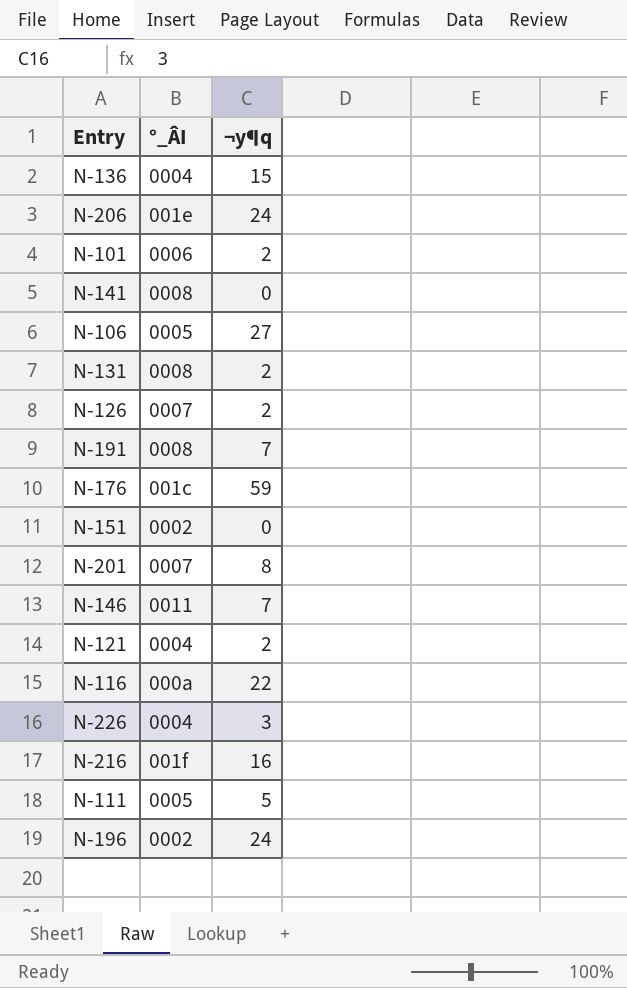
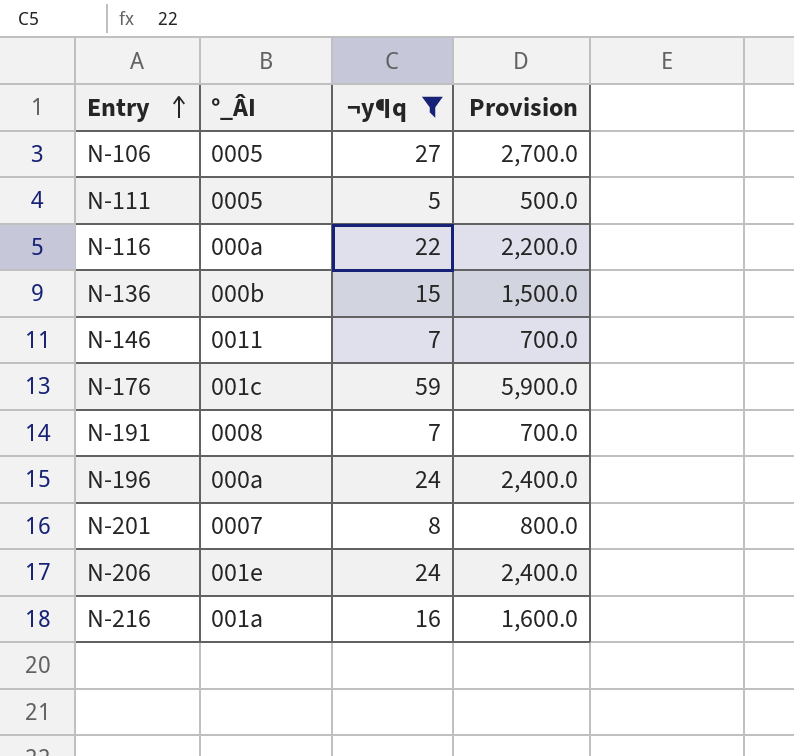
filter: none -> ¬y¶q >= 5
row order: none -> Entry ascending
column Provision | formula: none -> [¬y¶q] * 100
N-136 | °_ÂI: 0004 -> 000b
N-196 | °_ÂI: 0002 -> 000a
N-216 | °_ÂI: 001f -> 001a

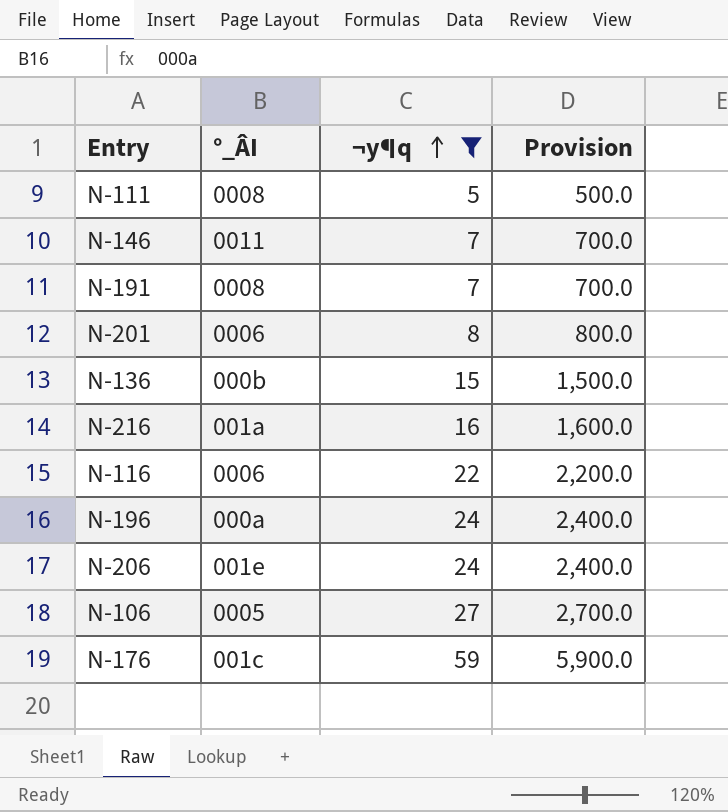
row order: Entry ascending -> ¬y¶q ascending
N-111 | °_ÂI: 0005 -> 0008
N-201 | °_ÂI: 0007 -> 0006
N-116 | °_ÂI: 000a -> 0006

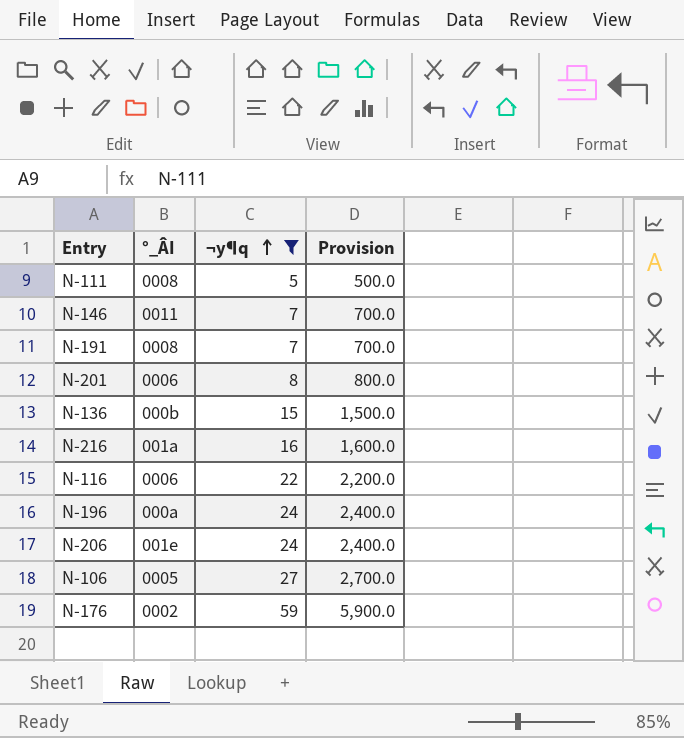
N-176 | °_ÂI: 001c -> 0002

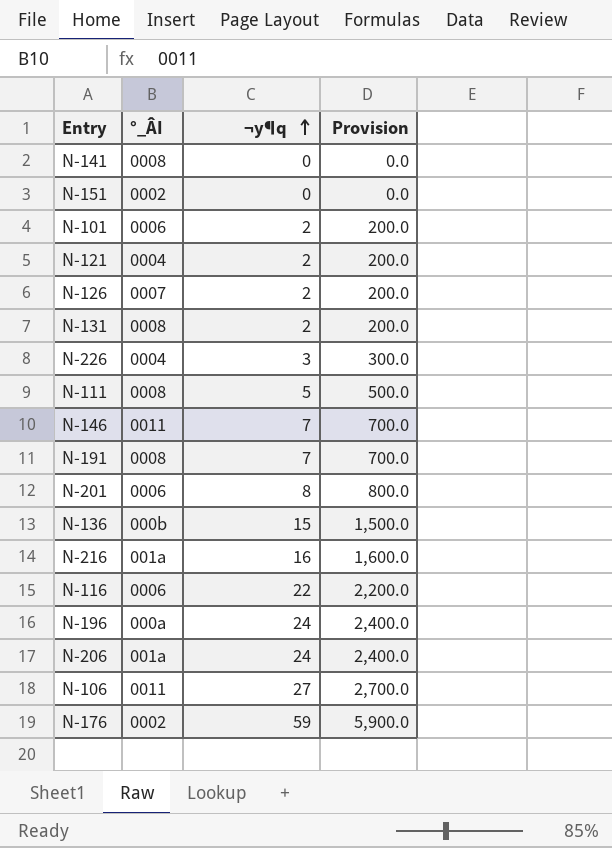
filter: ¬y¶q >= 5 -> none
N-206 | °_ÂI: 001e -> 001a
N-106 | °_ÂI: 0005 -> 0011

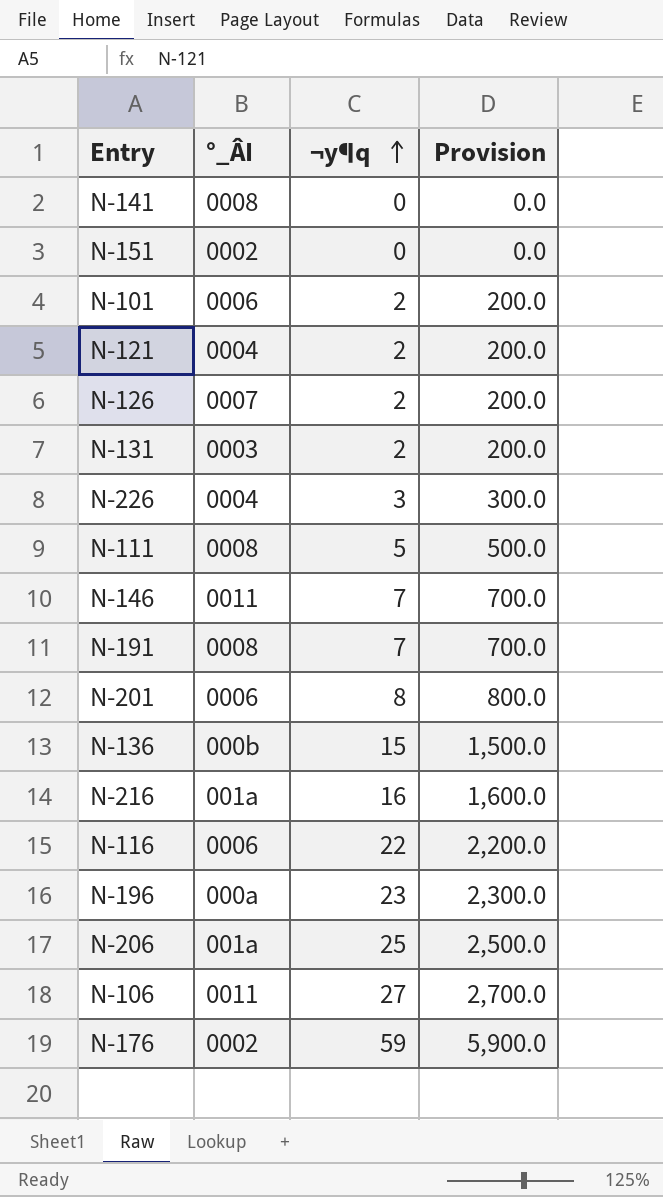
N-131 | °_ÂI: 0008 -> 0003
N-196 | ¬y¶q: 24 -> 23
N-196 | Provision: 2,400.0 -> 2,300.0
N-206 | ¬y¶q: 24 -> 25
N-206 | Provision: 2,400.0 -> 2,500.0

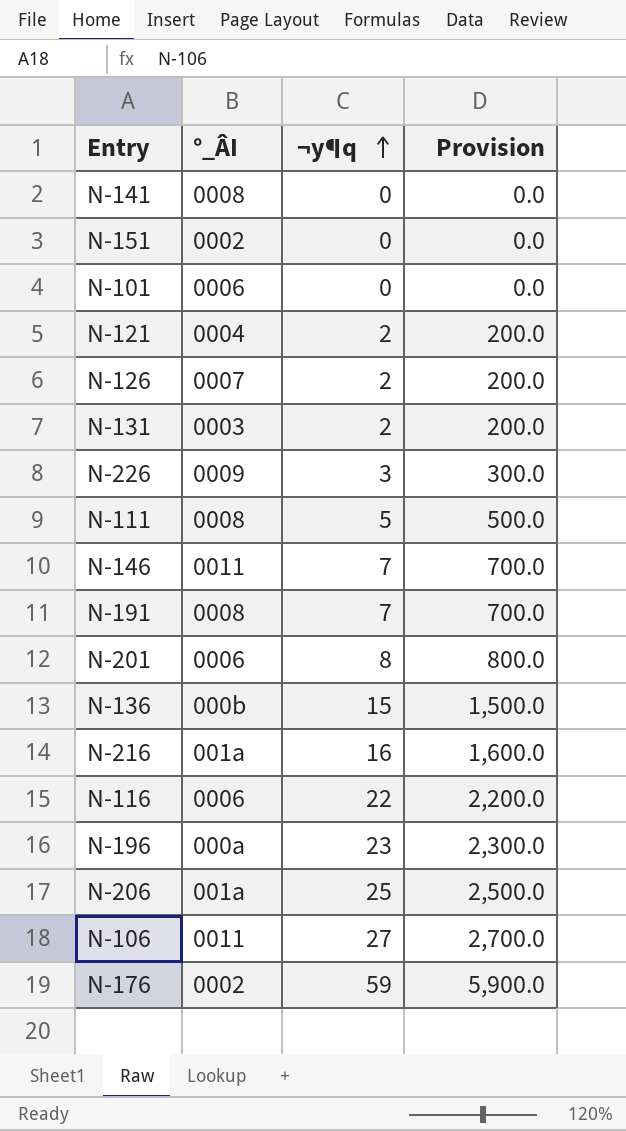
N-101 | ¬y¶q: 2 -> 0
N-101 | Provision: 200.0 -> 0.0
N-226 | °_ÂI: 0004 -> 0009

